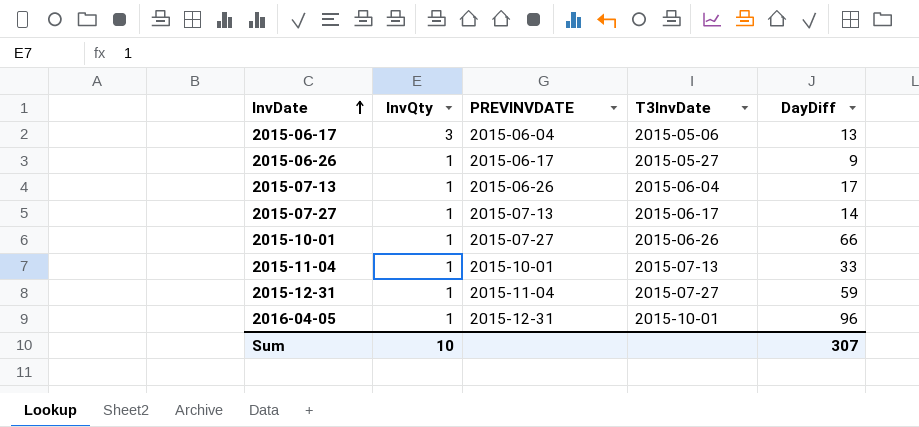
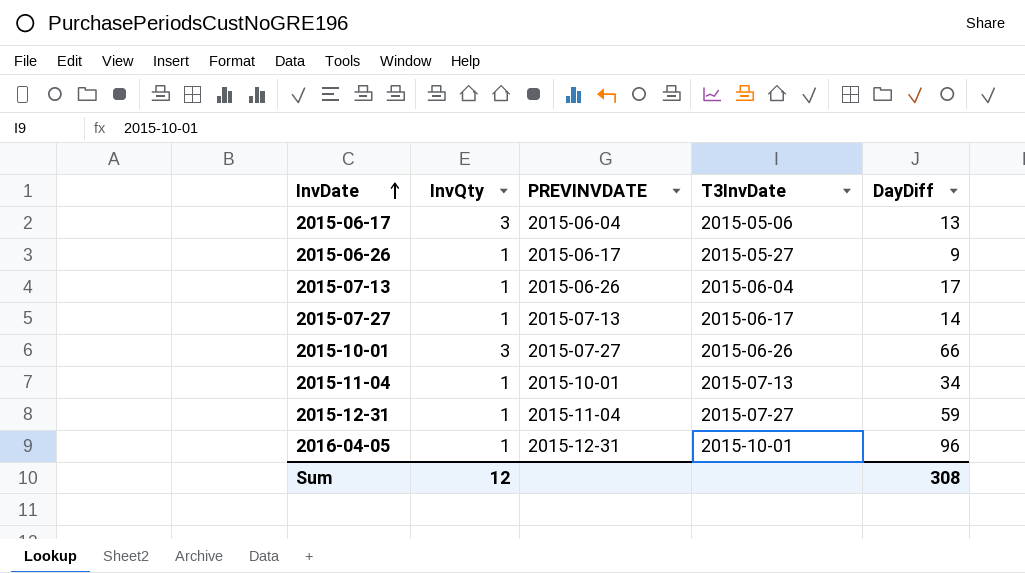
2015-10-01 | InvQty: 1 -> 3
2015-11-04 | DayDiff: 33 -> 34
Sum | InvQty: 10 -> 12
Sum | DayDiff: 307 -> 308

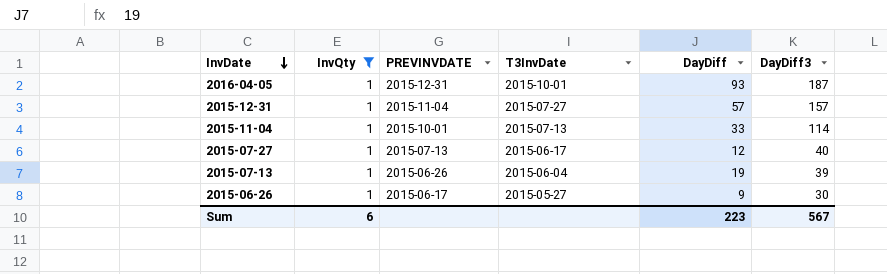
filter: none -> InvQty = 1
row order: InvDate ascending -> InvDate descending
column DayDiff3 | position: none -> 6
2016-04-05 | DayDiff: 96 -> 93
2015-12-31 | DayDiff: 59 -> 57
2015-11-04 | DayDiff: 34 -> 33
2015-07-27 | DayDiff: 14 -> 12
2015-07-13 | DayDiff: 17 -> 19
Sum | InvQty: 12 -> 6
Sum | DayDiff: 308 -> 223

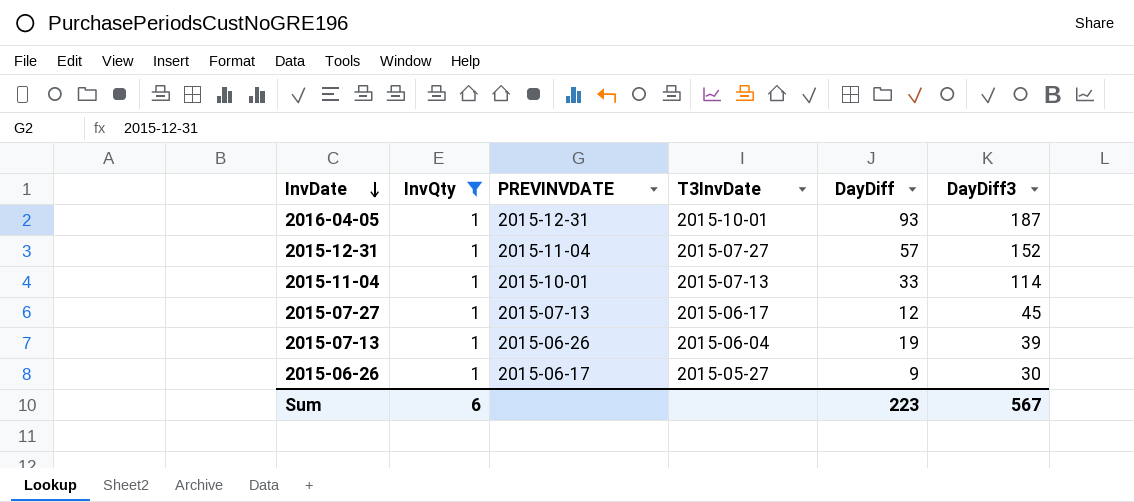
2015-12-31 | DayDiff3: 157 -> 152
2015-07-27 | DayDiff3: 40 -> 45

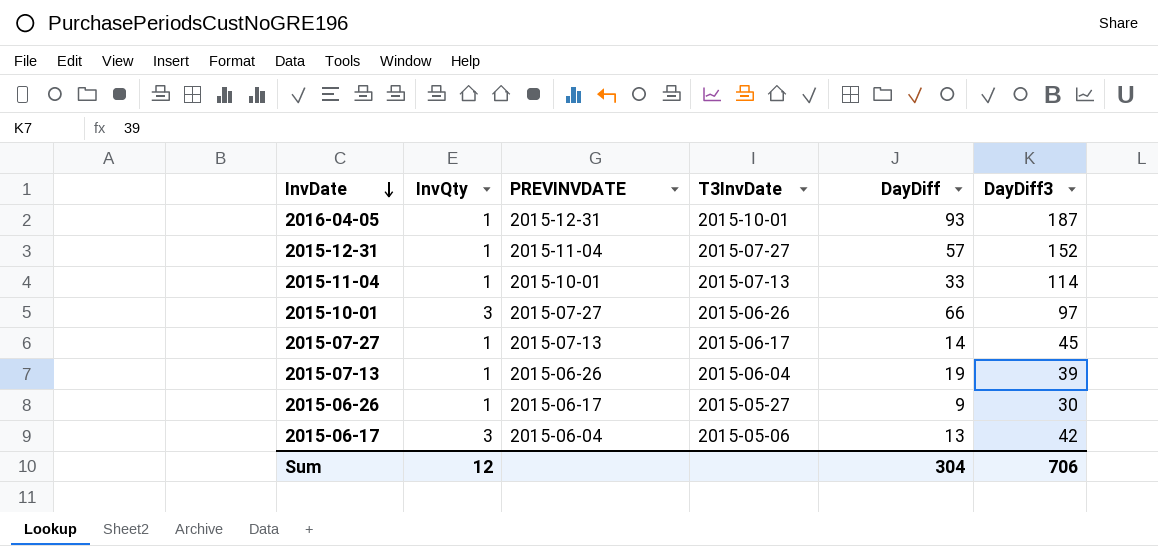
filter: InvQty = 1 -> none
2015-07-27 | DayDiff: 12 -> 14
Sum | InvQty: 6 -> 12
Sum | DayDiff: 223 -> 304
Sum | DayDiff3: 567 -> 706

